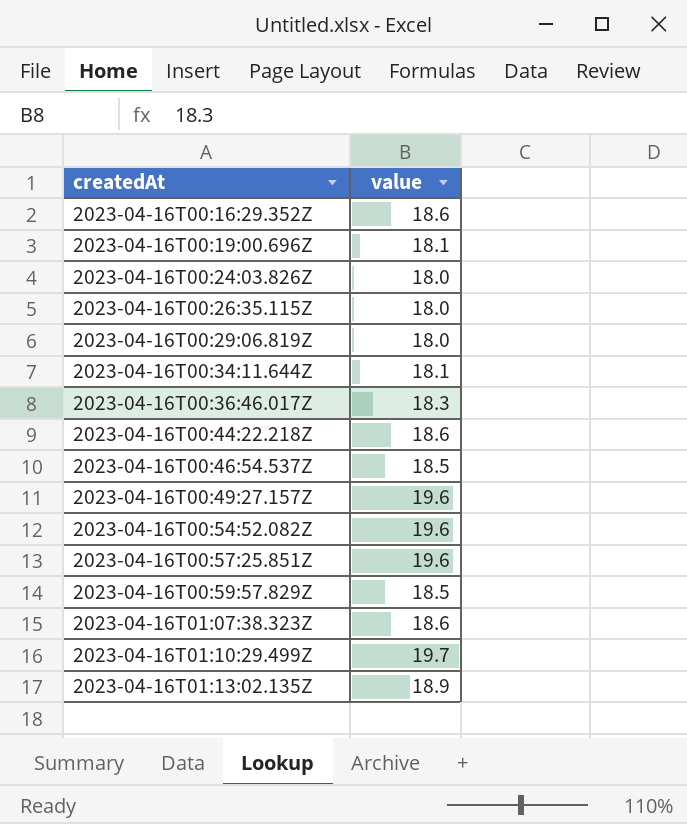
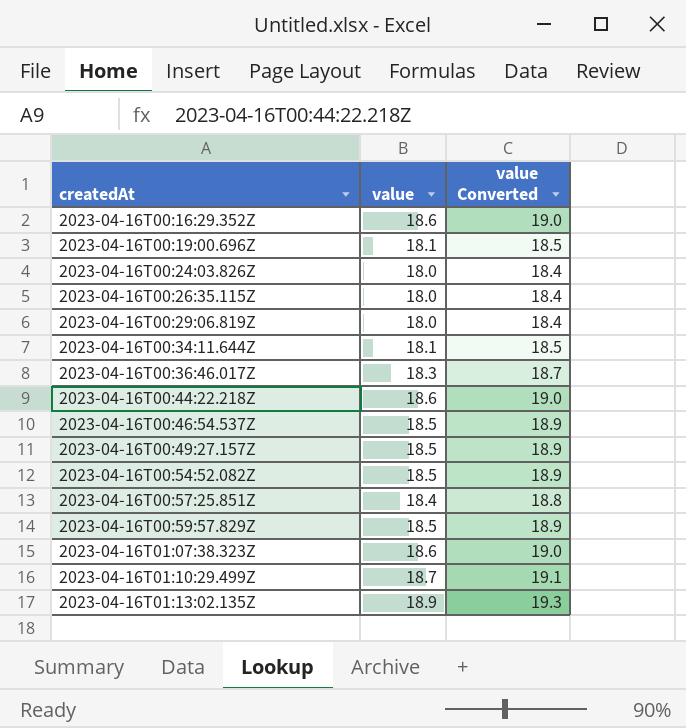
column value Converted | formula: none -> [value] * 1.02
2023-04-16T00:49:27.157Z | value: 19.6 -> 18.5
2023-04-16T00:54:52.082Z | value: 19.6 -> 18.5
2023-04-16T00:57:25.851Z | value: 19.6 -> 18.4
2023-04-16T01:10:29.499Z | value: 19.7 -> 18.7

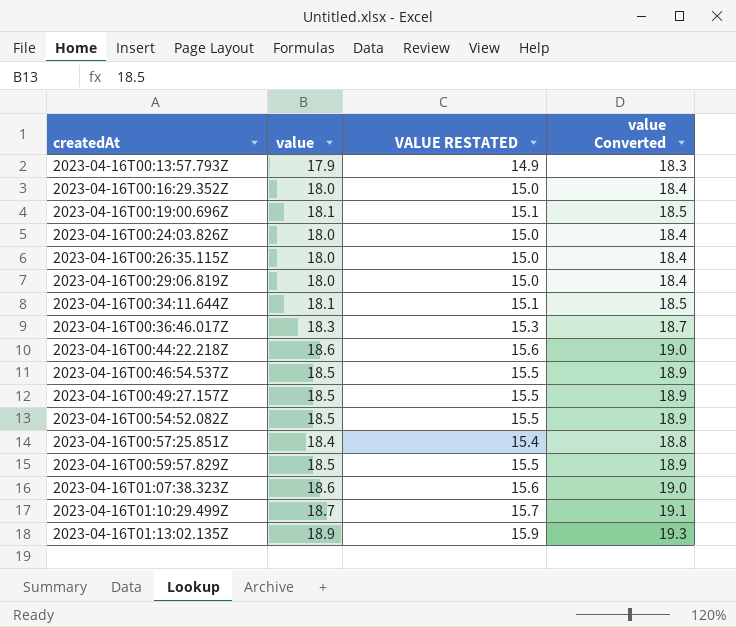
column VALUE RESTATED | formula: none -> [value] - 3
row 2023-04-16T00:13:57.793Z: none -> 17.9 | 14.9 | 18.3
2023-04-16T00:16:29.352Z | value: 18.6 -> 18.0
2023-04-16T00:16:29.352Z | value Converted: 19.0 -> 18.4

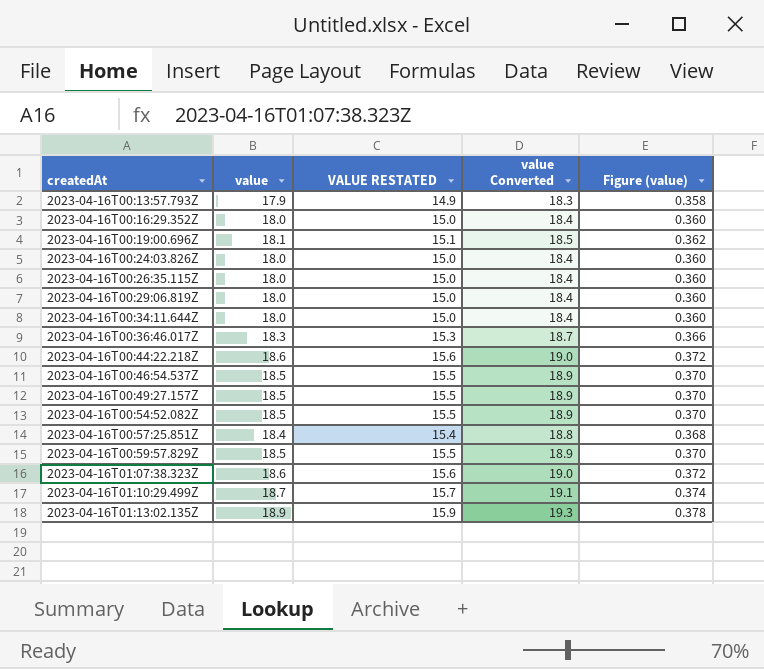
column Figure (value) | formula: none -> [value] * 0.02
2023-04-16T00:34:11.644Z | value: 18.1 -> 18.0
2023-04-16T00:34:11.644Z | VALUE RESTATED: 15.1 -> 15.0
2023-04-16T00:34:11.644Z | value Converted: 18.5 -> 18.4

